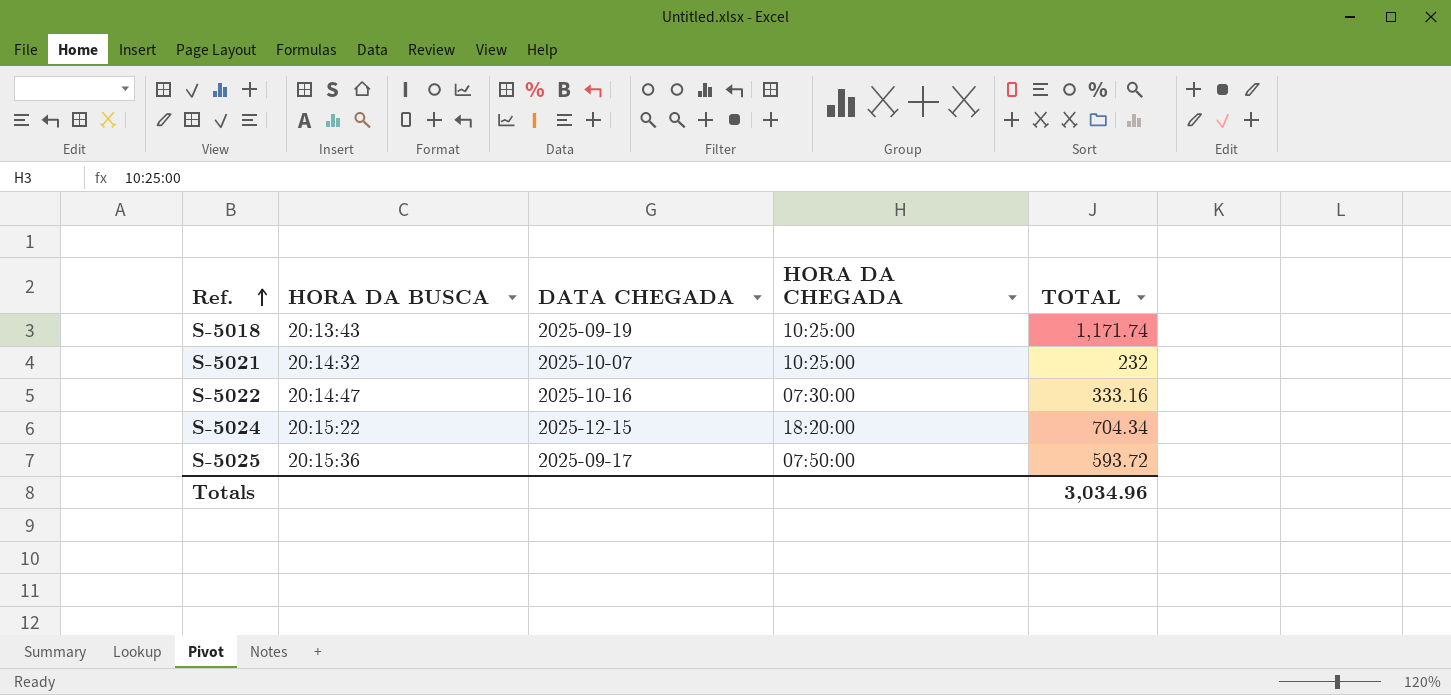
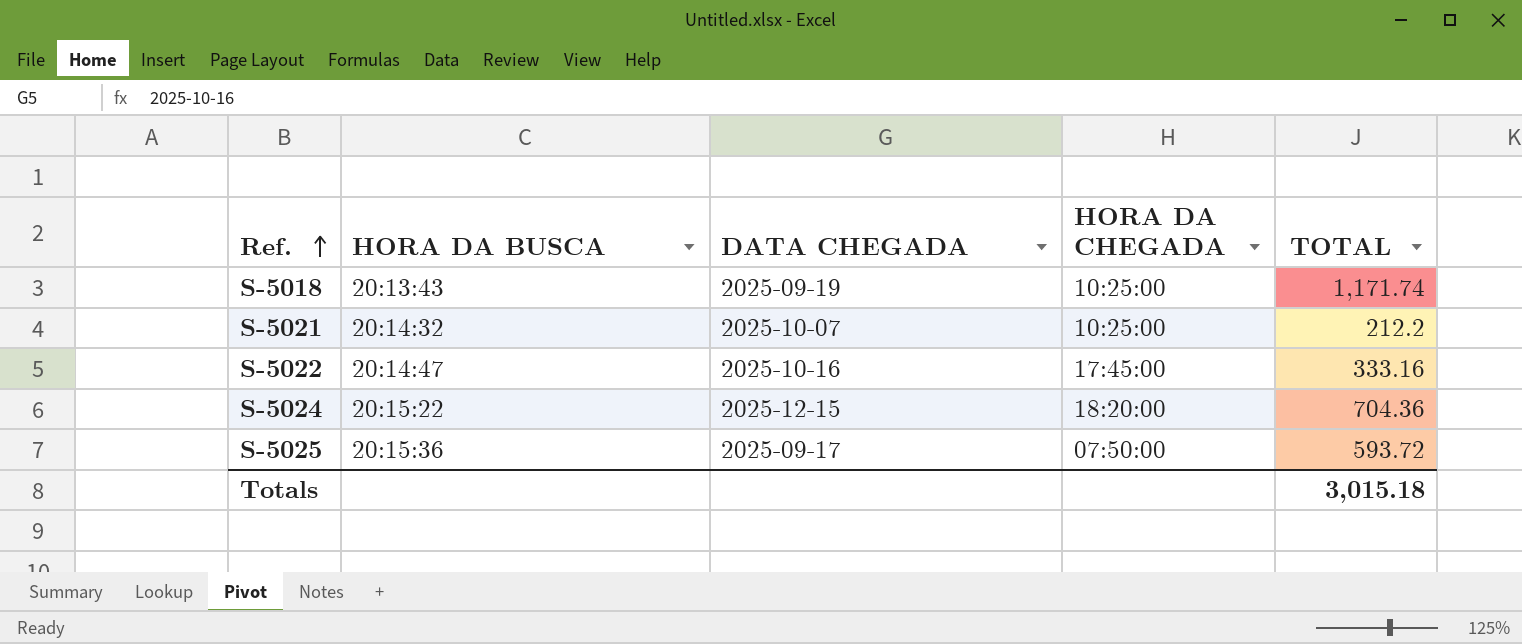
S-5021 | TOTAL: 232 -> 212.2
S-5022 | HORA DA CHEGADA: 07:30:00 -> 17:45:00
S-5024 | TOTAL: 704.34 -> 704.36
Totals | TOTAL: 3,034.96 -> 3,015.18

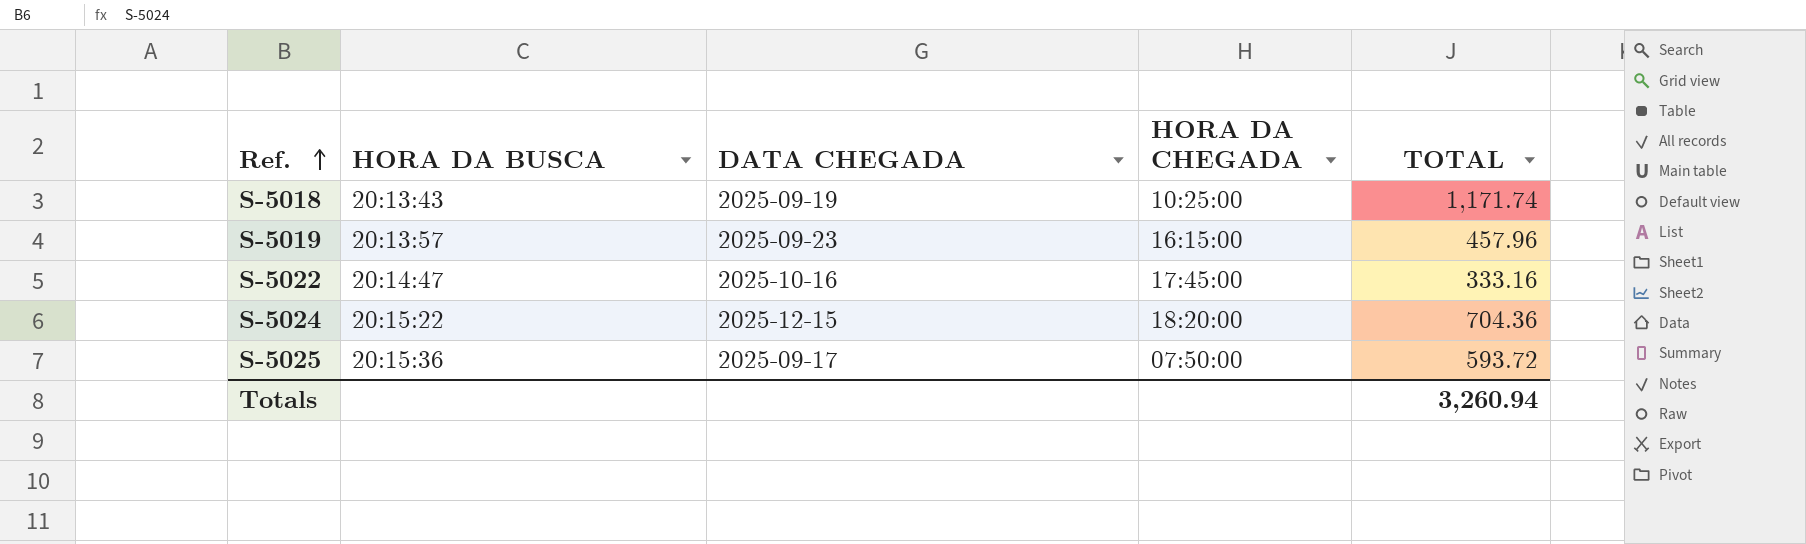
row S-5021: 20:14:32 | 2025-10-07 | 10:25:00 | 212.2 -> none
row S-5019: none -> 20:13:57 | 2025-09-23 | 16:15:00 | 457.96
Totals | TOTAL: 3,015.18 -> 3,260.94

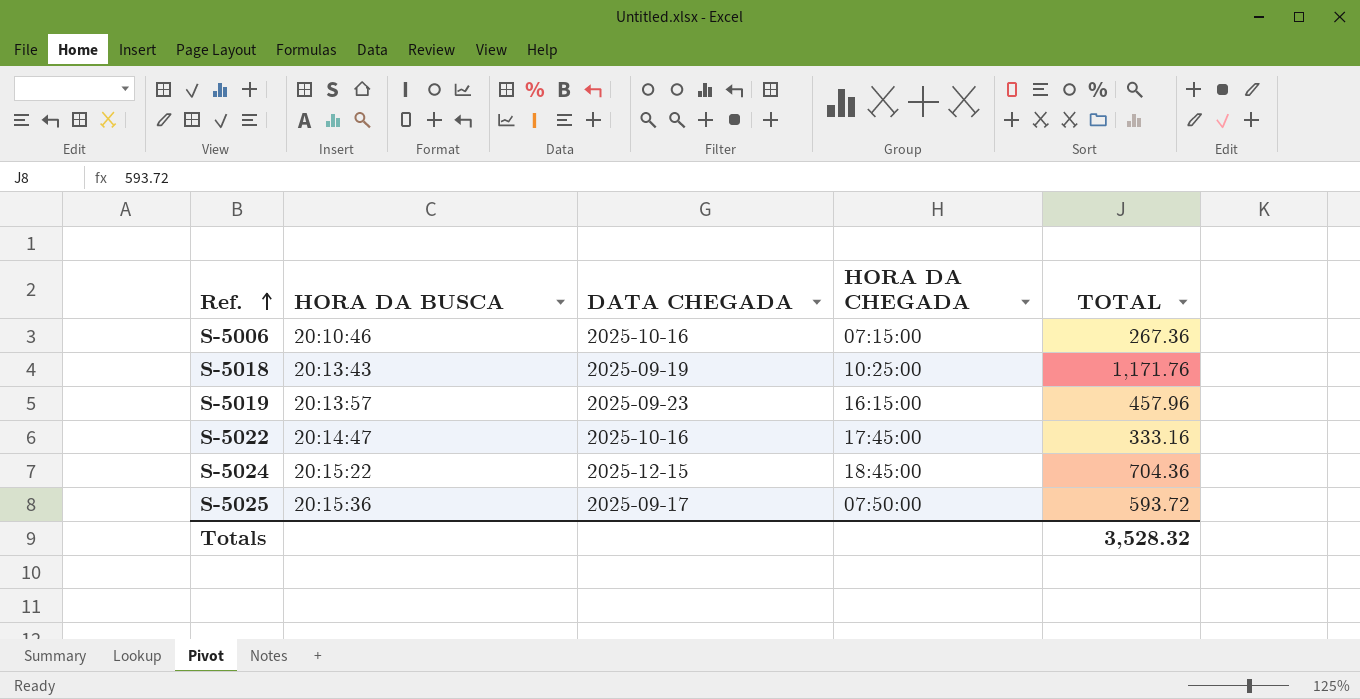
row S-5006: none -> 20:10:46 | 2025-10-16 | 07:15:00 | 267.36
S-5018 | TOTAL: 1,171.74 -> 1,171.76
S-5024 | HORA DA CHEGADA: 18:20:00 -> 18:45:00
Totals | TOTAL: 3,260.94 -> 3,528.32

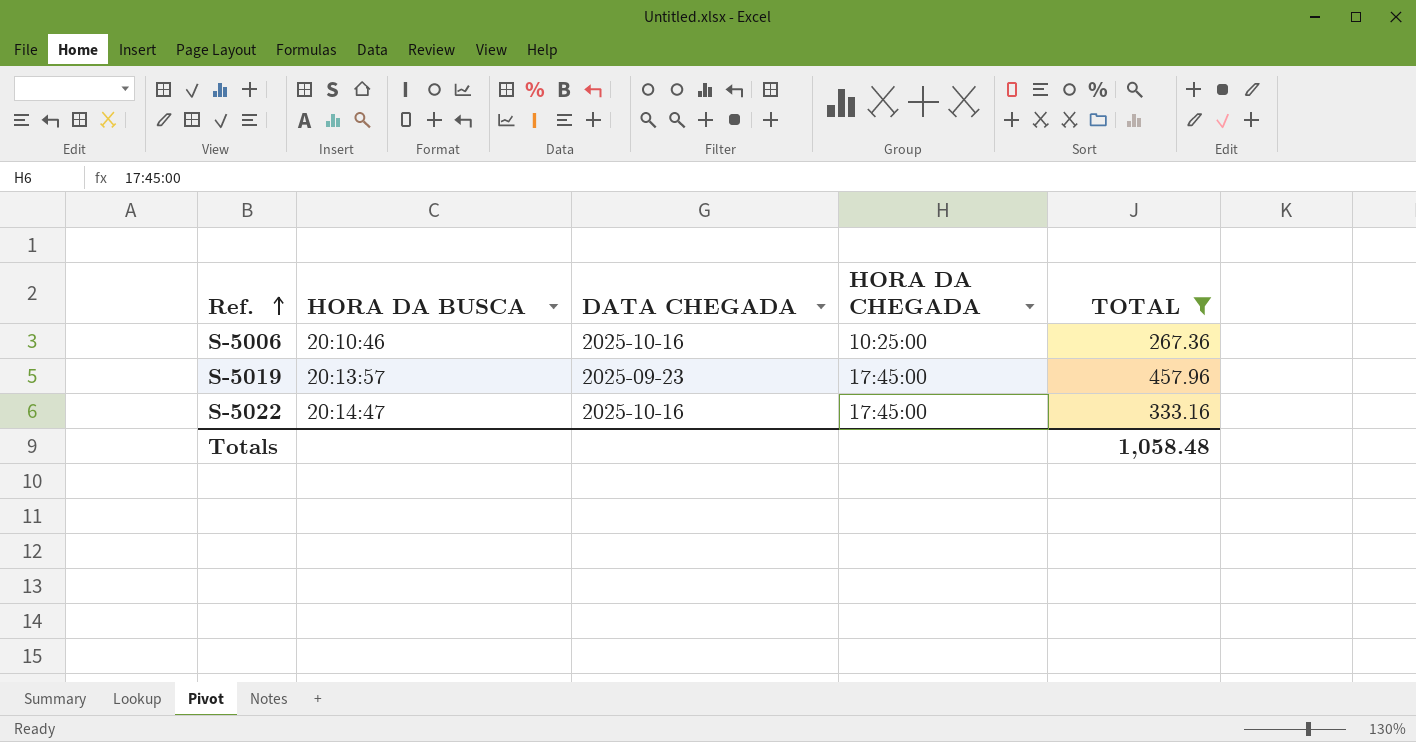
filter: none -> TOTAL <= 457.96
S-5006 | HORA DA CHEGADA: 07:15:00 -> 10:25:00
S-5019 | HORA DA CHEGADA: 16:15:00 -> 17:45:00
Totals | TOTAL: 3,528.32 -> 1,058.48

